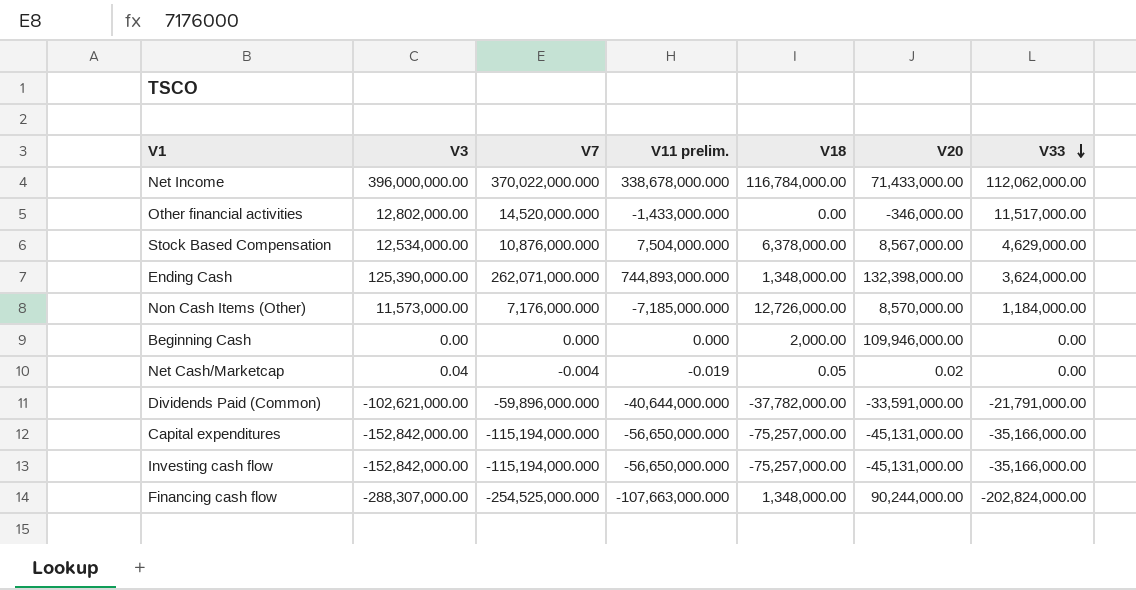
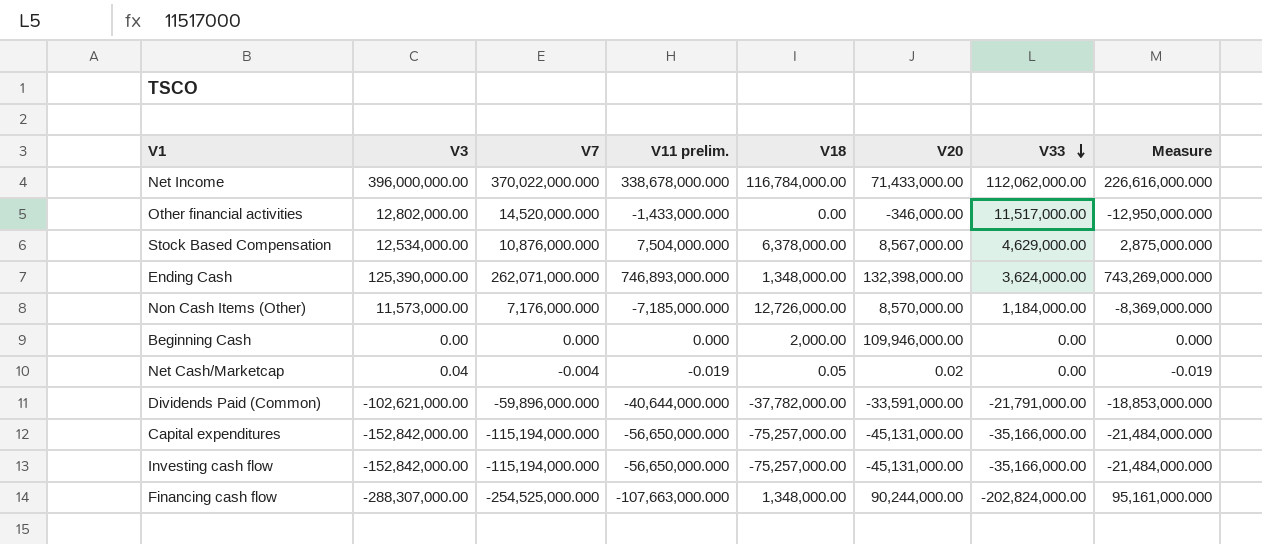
column Measure | formula: none -> [V11 prelim.] - [V33]
Ending Cash | V11 prelim.: 744,893,000.000 -> 746,893,000.000

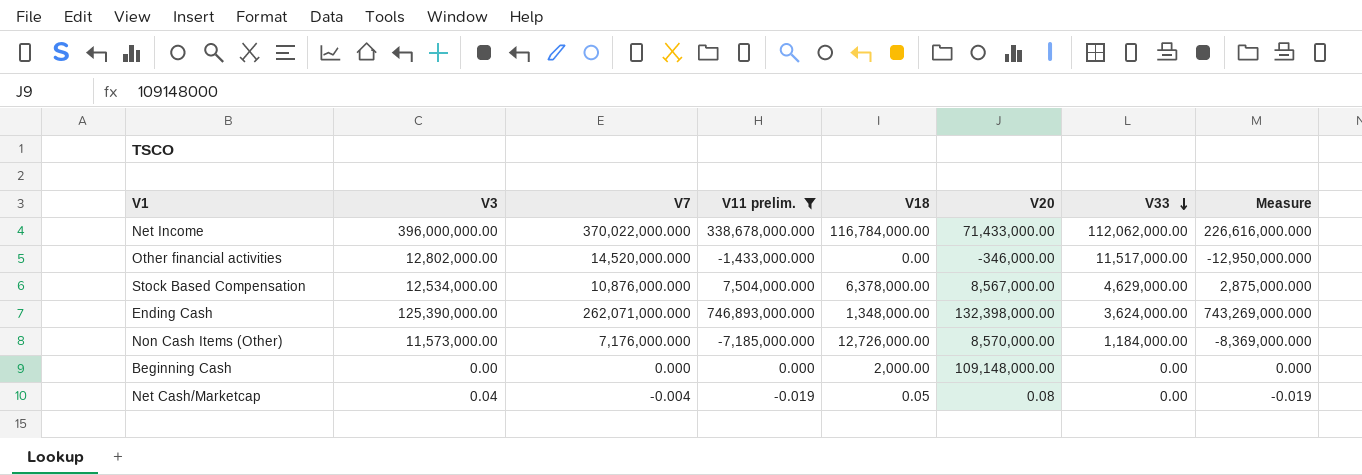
filter: none -> V11 prelim. >= -7,185,000.000
Beginning Cash | V20: 109,946,000.00 -> 109,148,000.00
Net Cash/Marketcap | V20: 0.02 -> 0.08

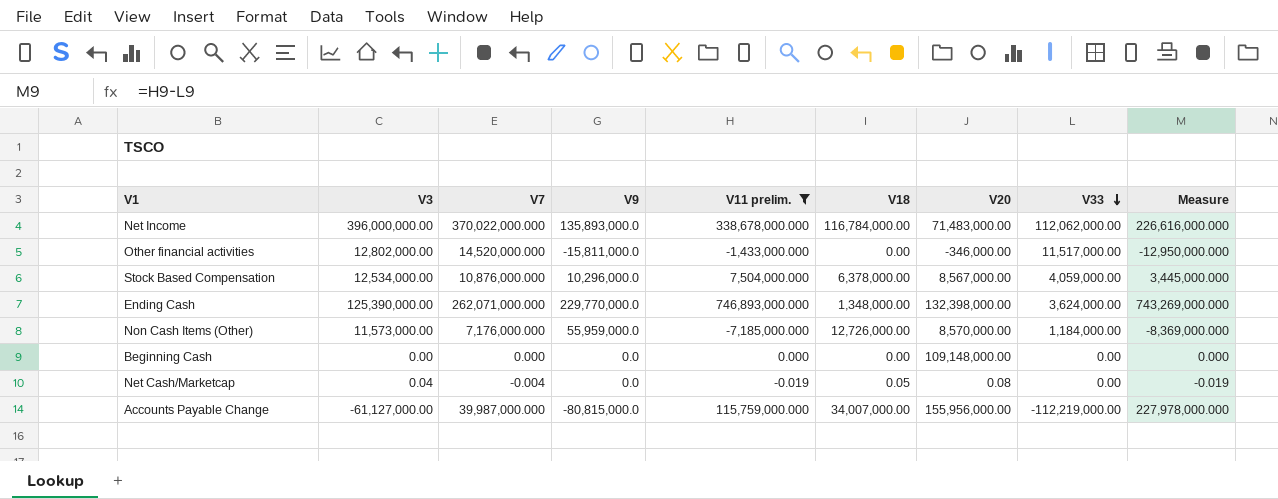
column V9 | position: none -> 4
Net Income | V20: 71,433,000.00 -> 71,483,000.00
Stock Based Compensation | V33: 4,629,000.00 -> 4,059,000.00
Stock Based Compensation | Measure: 2,875,000.000 -> 3,445,000.000
Beginning Cash | V18: 2,000.00 -> 0.00
row Accounts Payable Change: none -> -61,127,000.00 | 39,987,000.000 | -80,815,000.0 | 115,759,000.000 | 34,007,000.00 | 155,956,000.00 | -112,219,000.00 | 227,978,000.000

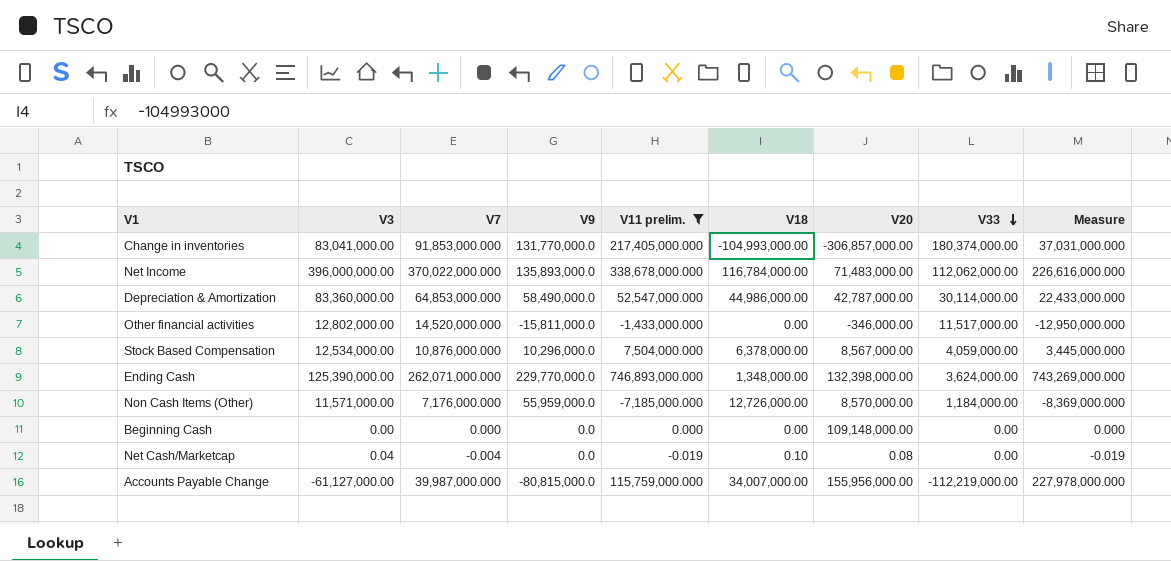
row Change in inventories: none -> 83,041,000.00 | 91,853,000.000 | 131,770,000.0 | 217,405,000.000 | -104,993,000.00 | -306,857,000.00 | 180,374,000.00 | 37,031,000.000
row Depreciation & Amortization: none -> 83,360,000.00 | 64,853,000.000 | 58,490,000.0 | 52,547,000.000 | 44,986,000.00 | 42,787,000.00 | 30,114,000.00 | 22,433,000.000
Non Cash Items (Other) | V3: 11,573,000.00 -> 11,571,000.00
Net Cash/Marketcap | V18: 0.05 -> 0.10

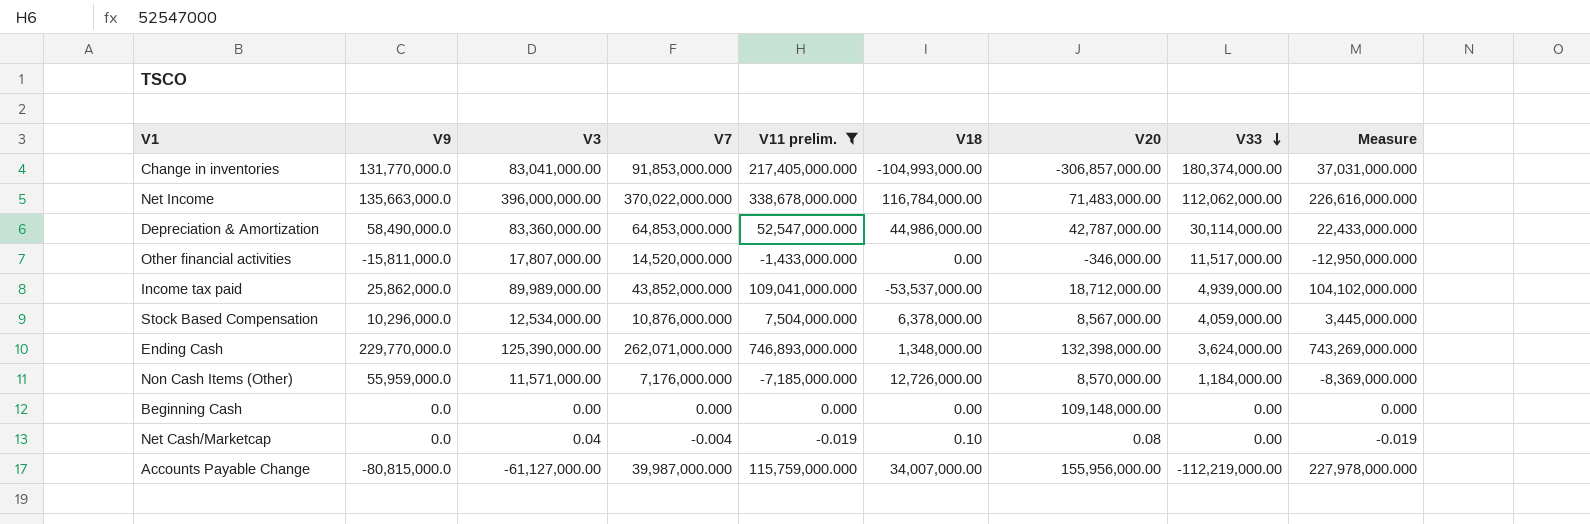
column V9 | position: 4 -> 2
Net Income | V9: 135,893,000.0 -> 135,663,000.0
Other financial activities | V3: 12,802,000.00 -> 17,807,000.00
row Income tax paid: none -> 25,862,000.0 | 89,989,000.00 | 43,852,000.000 | 109,041,000.000 | -53,537,000.00 | 18,712,000.00 | 4,939,000.00 | 104,102,000.000

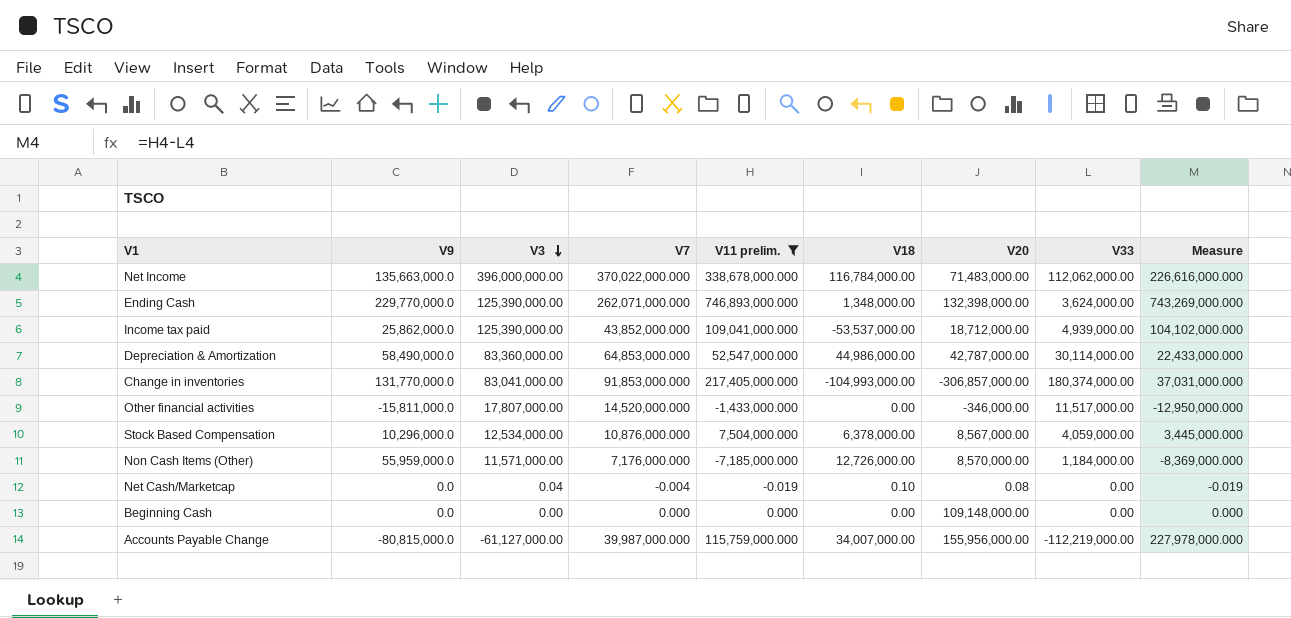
row order: V33 descending -> V3 descending
Income tax paid | V3: 89,989,000.00 -> 125,390,000.00

